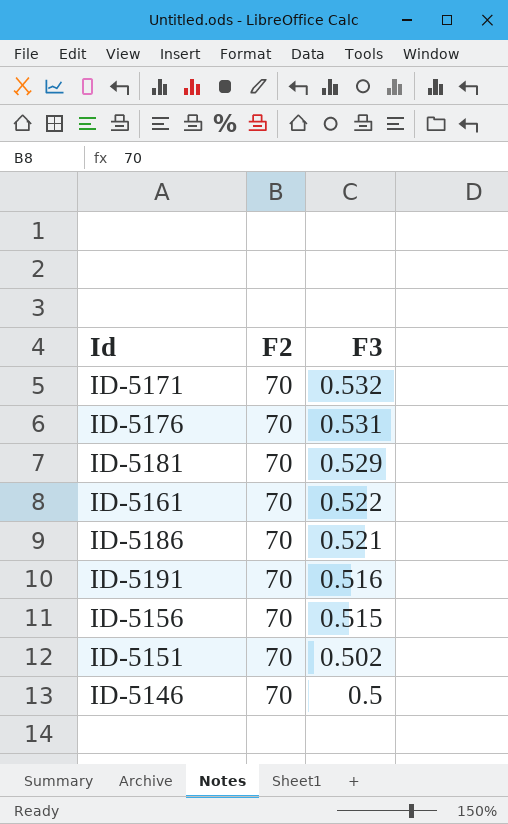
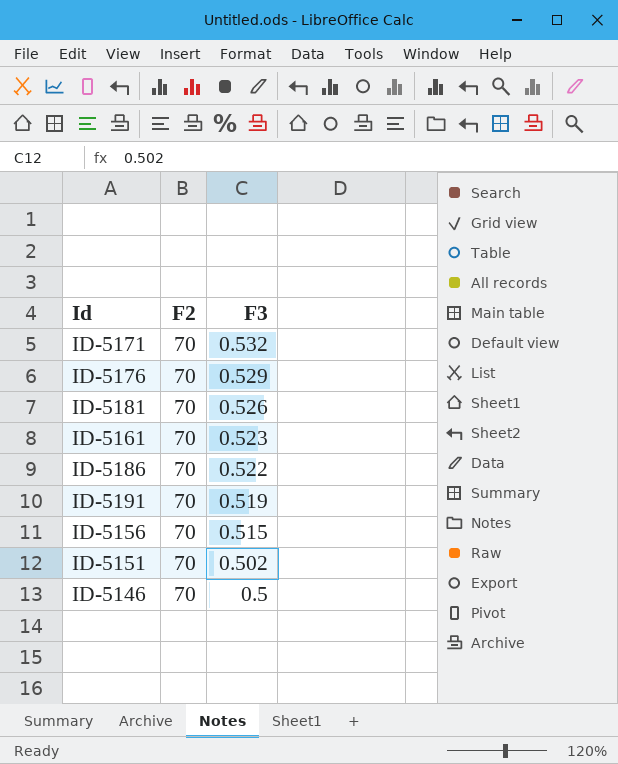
ID-5176 | F3: 0.531 -> 0.529
ID-5181 | F3: 0.529 -> 0.526
ID-5161 | F3: 0.522 -> 0.523
ID-5186 | F3: 0.521 -> 0.522
ID-5191 | F3: 0.516 -> 0.519

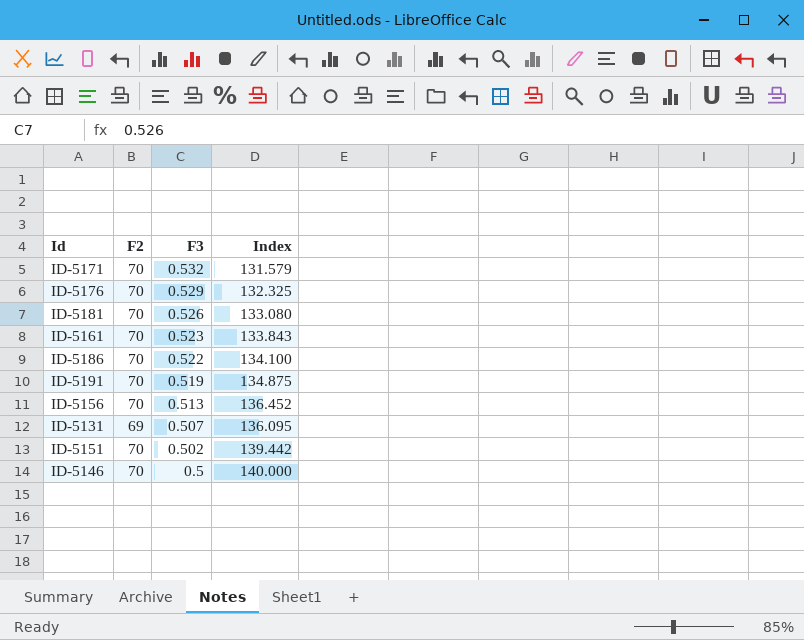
column Index | formula: none -> [F2] / [F3]
ID-5156 | F3: 0.515 -> 0.513
row ID-5131: none -> 69 | 0.507 | 136.095

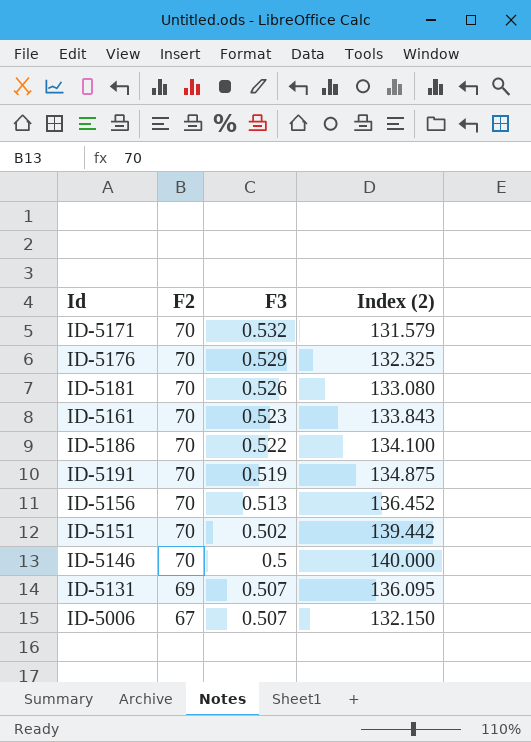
row order: F3 descending -> F2 descending
column name: Index -> Index (2)
row ID-5006: none -> 67 | 0.507 | 132.150

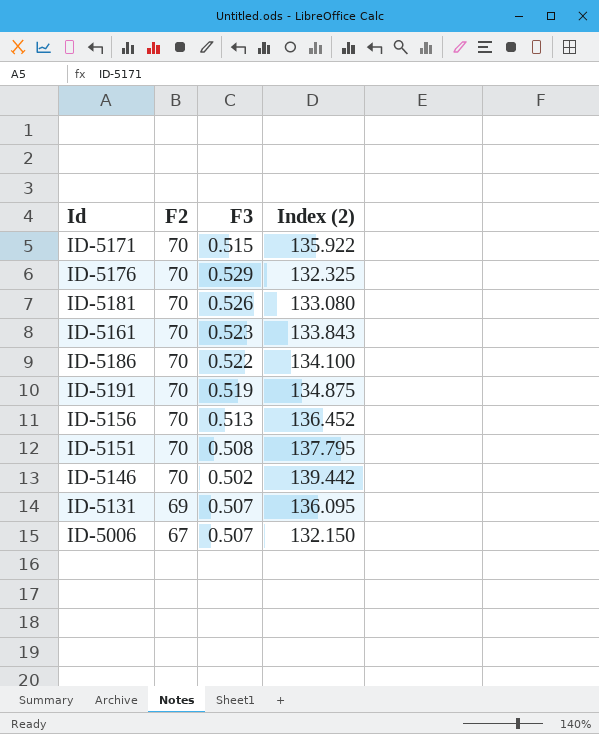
ID-5171 | F3: 0.532 -> 0.515
ID-5171 | Index (2): 131.579 -> 135.922
ID-5151 | F3: 0.502 -> 0.508
ID-5151 | Index (2): 139.442 -> 137.795
ID-5146 | F3: 0.5 -> 0.502
ID-5146 | Index (2): 140.000 -> 139.442

